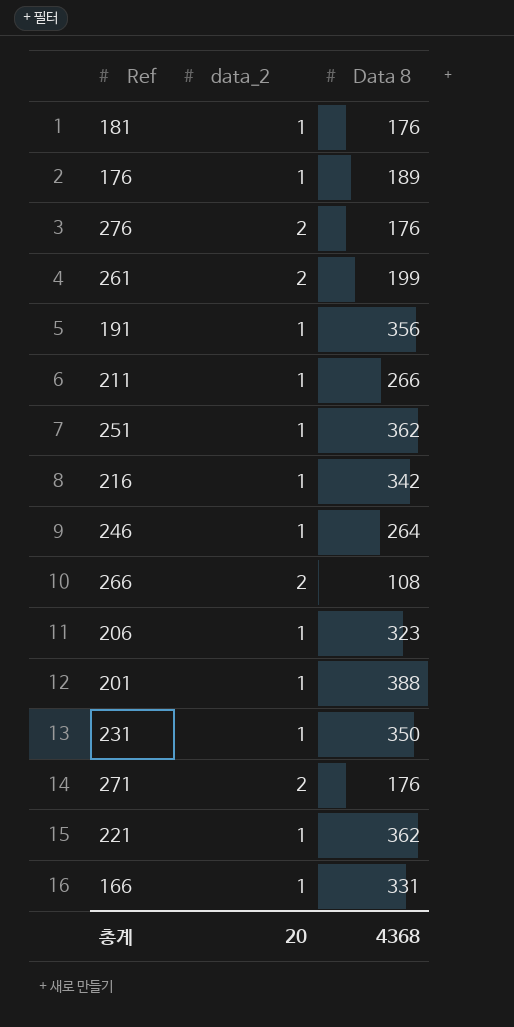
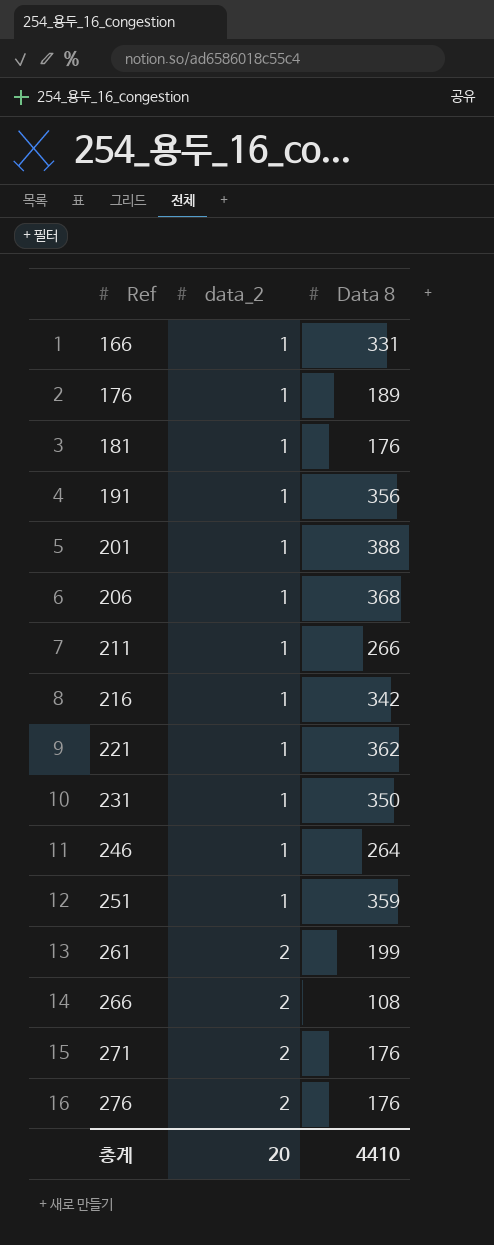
row order: none -> Ref ascending
206 | Data 8: 323 -> 368
251 | Data 8: 362 -> 359
총계 | Data 8: 4368 -> 4410

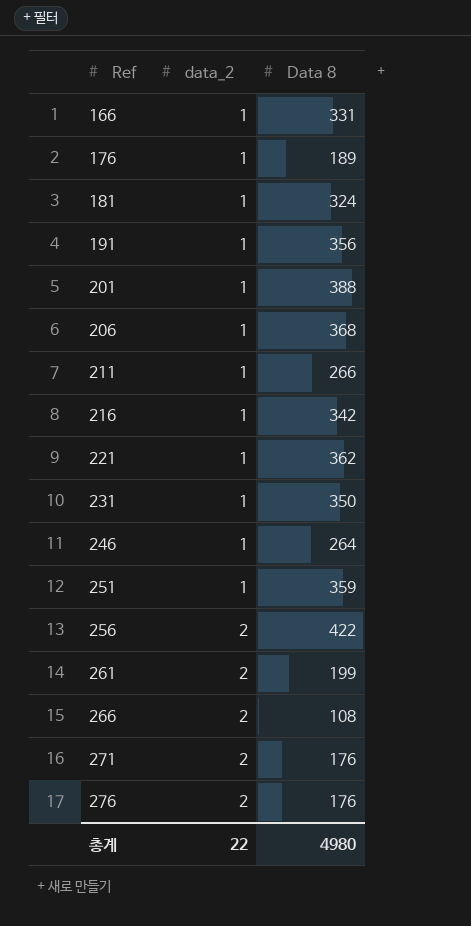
181 | Data 8: 176 -> 324
row 256: none -> 2 | 422
총계 | data_2: 20 -> 22
총계 | Data 8: 4410 -> 4980

